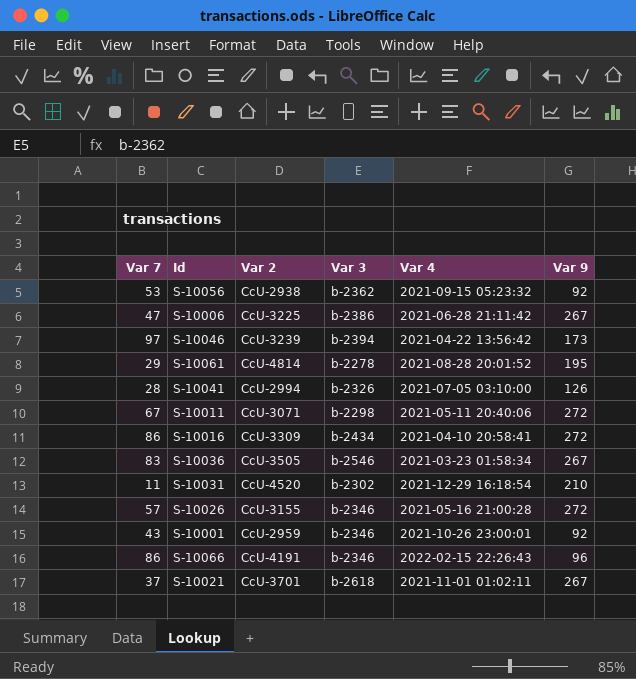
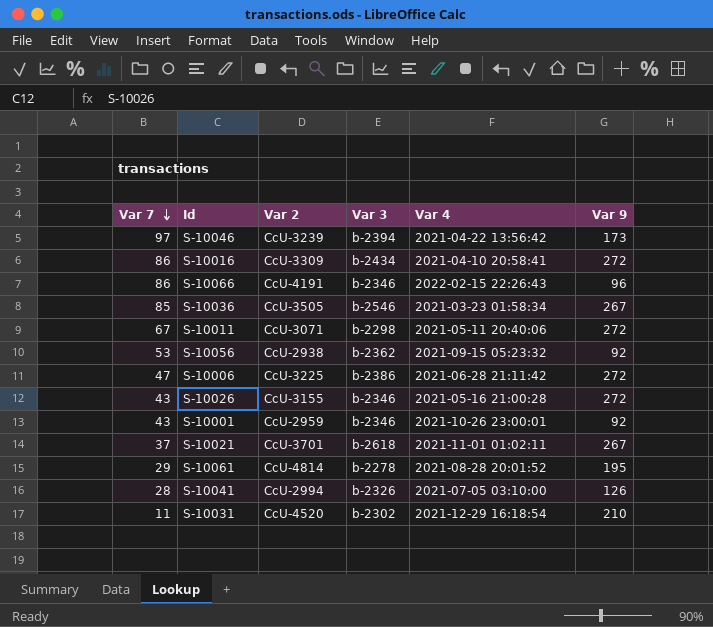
row order: none -> Var 7 descending
S-10036 | Var 7: 83 -> 85
S-10006 | Var 9: 267 -> 272
S-10026 | Var 7: 57 -> 43

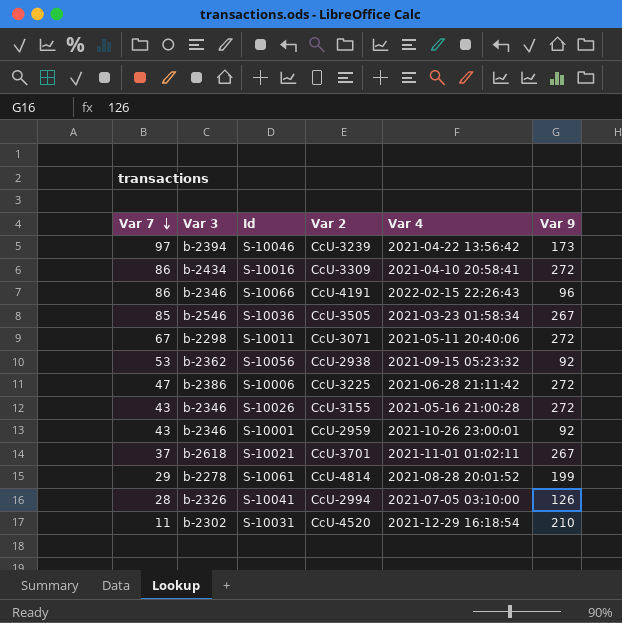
column Var 3 | position: 4 -> 2
S-10061 | Var 9: 195 -> 199

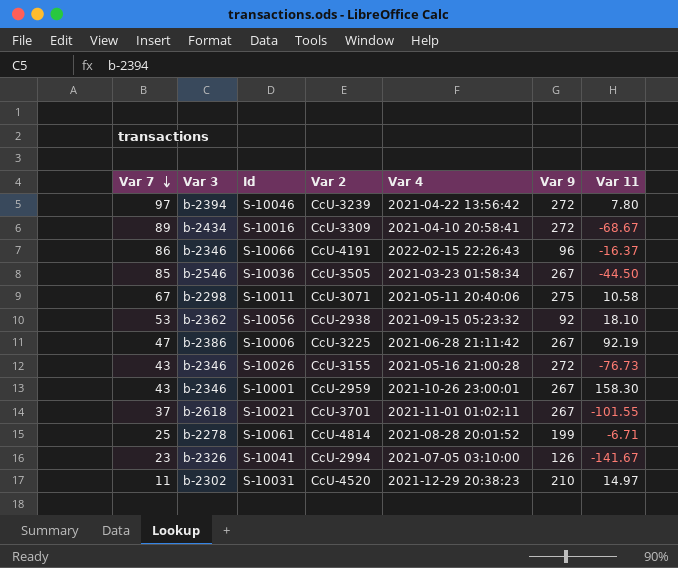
column Var 11 | position: none -> 7
S-10046 | Var 9: 173 -> 272
S-10016 | Var 7: 86 -> 89
S-10011 | Var 9: 272 -> 275
S-10006 | Var 9: 272 -> 267
S-10001 | Var 9: 92 -> 267
S-10061 | Var 7: 29 -> 25
S-10041 | Var 7: 28 -> 23
S-10031 | Var 4: 2021-12-29 16:18:54 -> 2021-12-29 20:38:23

